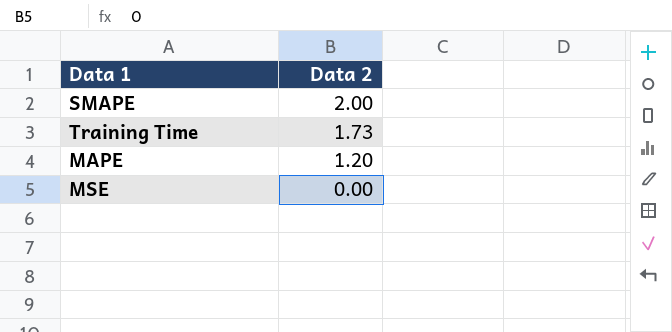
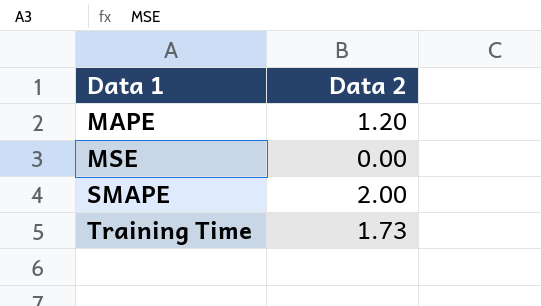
row order: Data 2 descending -> Data 1 ascending

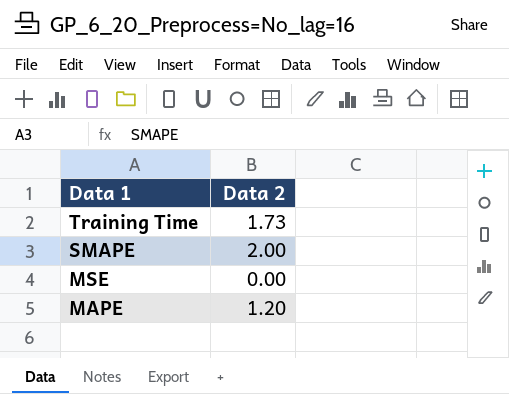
row order: Data 1 ascending -> Data 1 descending

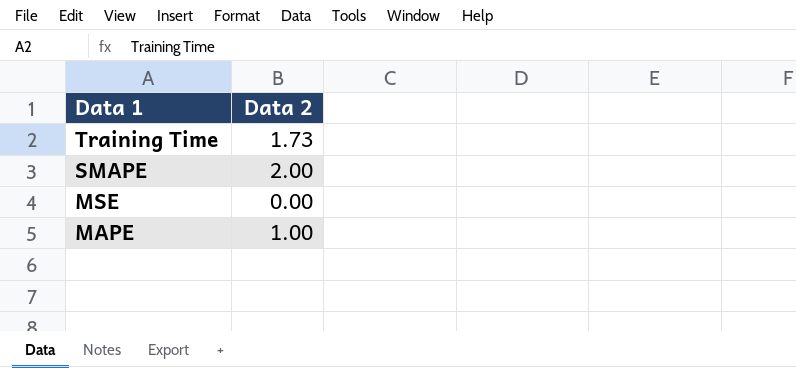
MAPE | Data 2: 1.20 -> 1.00

